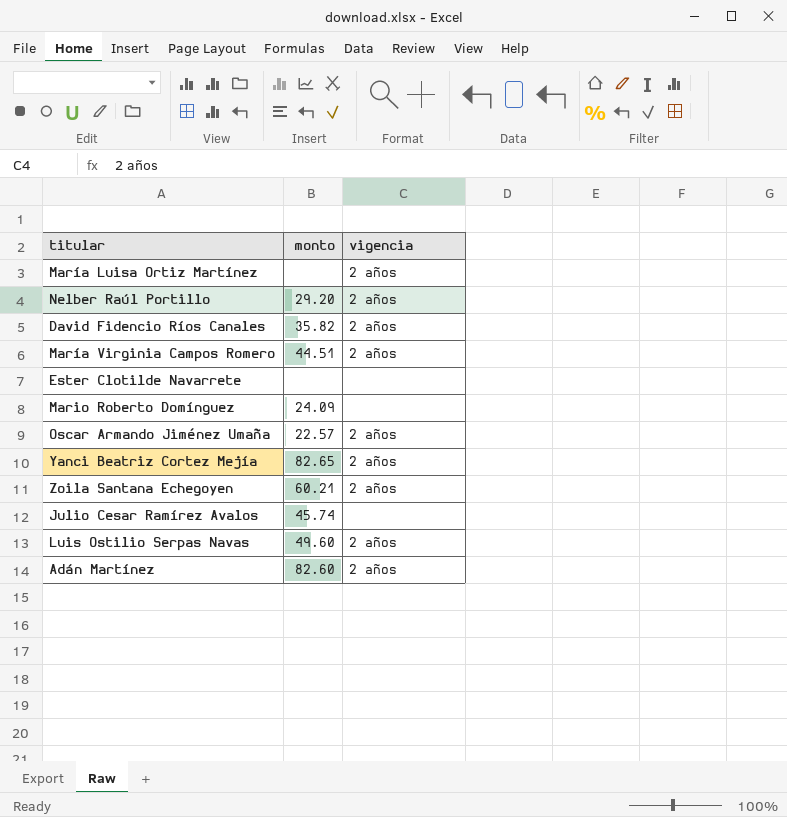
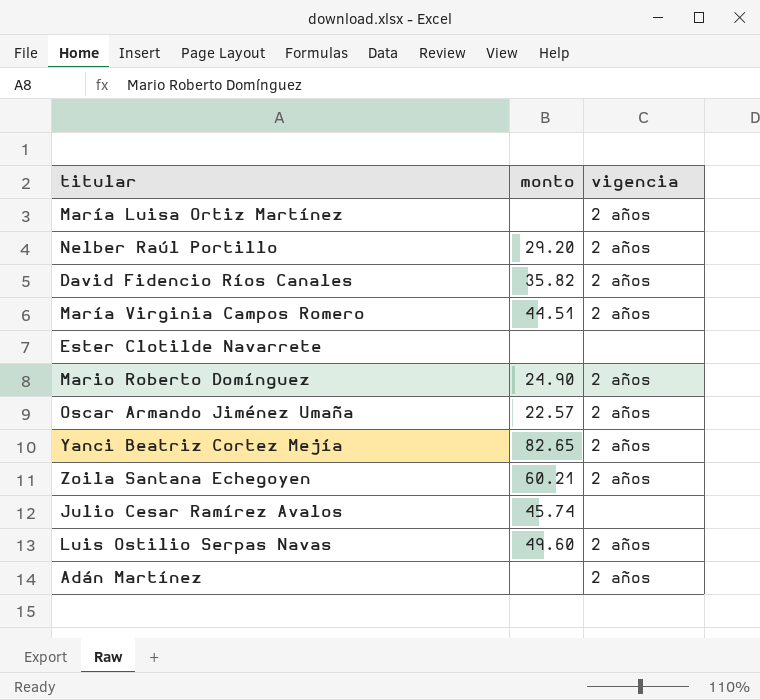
Mario Roberto Domínguez | monto: 24.09 -> 24.90
Mario Roberto Domínguez | vigencia: none -> 2 años
Adán Martínez | monto: 82.60 -> none

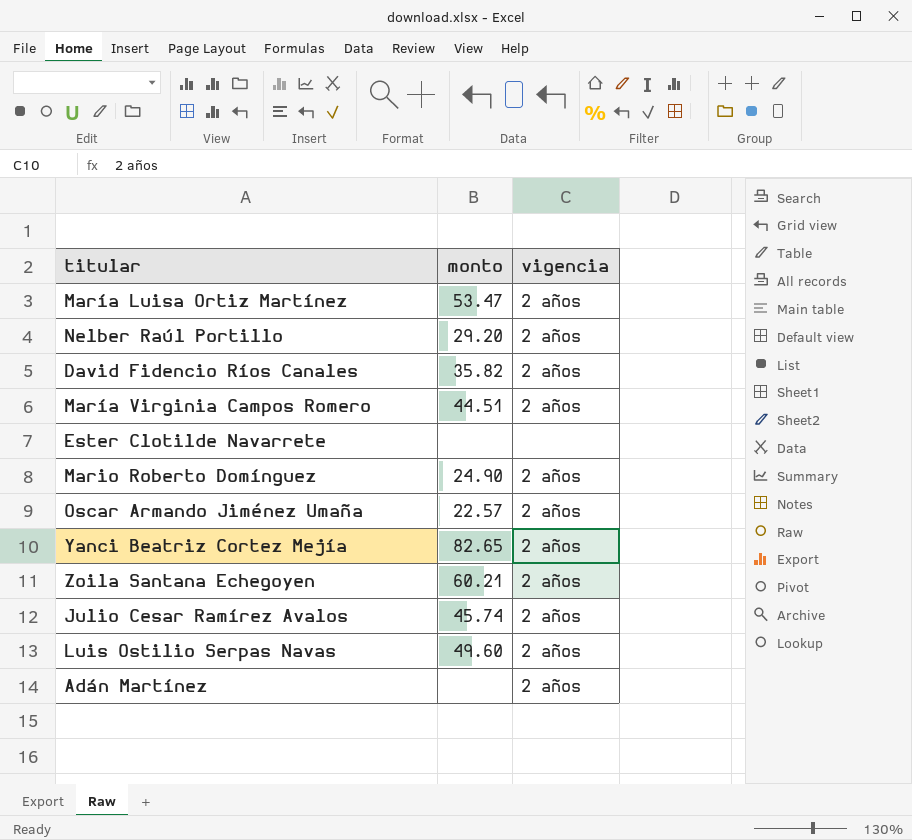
María Luisa Ortiz Martínez | monto: none -> 53.47
Julio Cesar Ramírez Avalos | vigencia: none -> 2 años

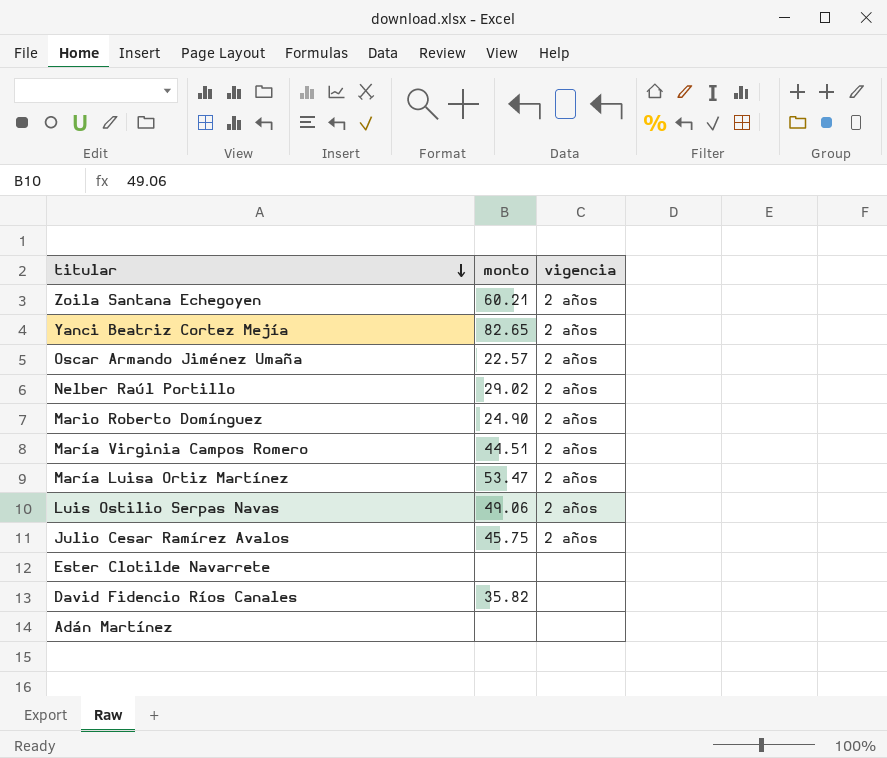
row order: none -> titular descending
Nelber Raúl Portillo | monto: 29.20 -> 29.02
Luis Ostilio Serpas Navas | monto: 49.60 -> 49.06
Julio Cesar Ramírez Avalos | monto: 45.74 -> 45.75
David Fidencio Ríos Canales | vigencia: 2 años -> none
Adán Martínez | vigencia: 2 años -> none

